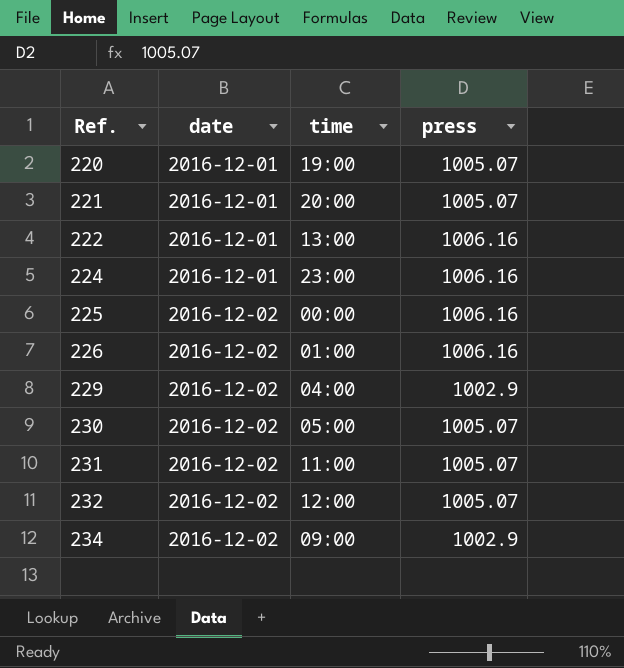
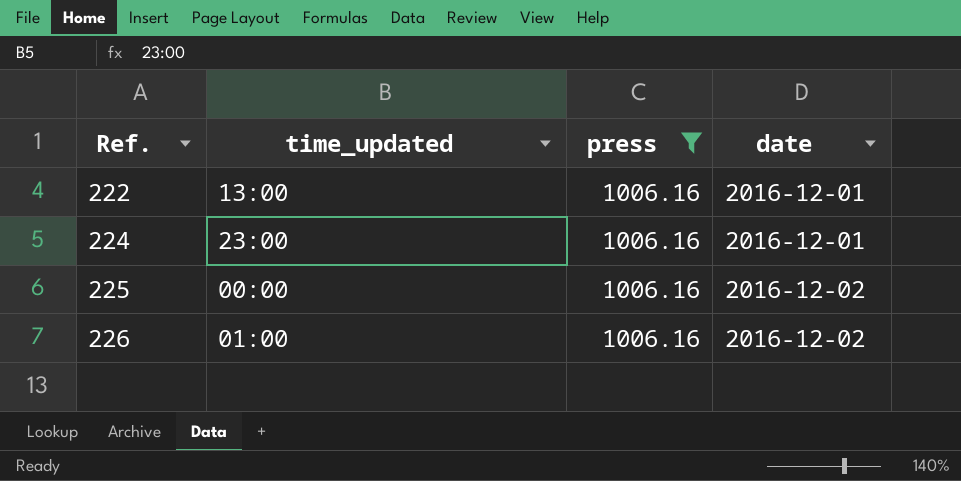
filter: none -> press = 1006.16
column name: time -> time_updated
column date | position: 2 -> 4

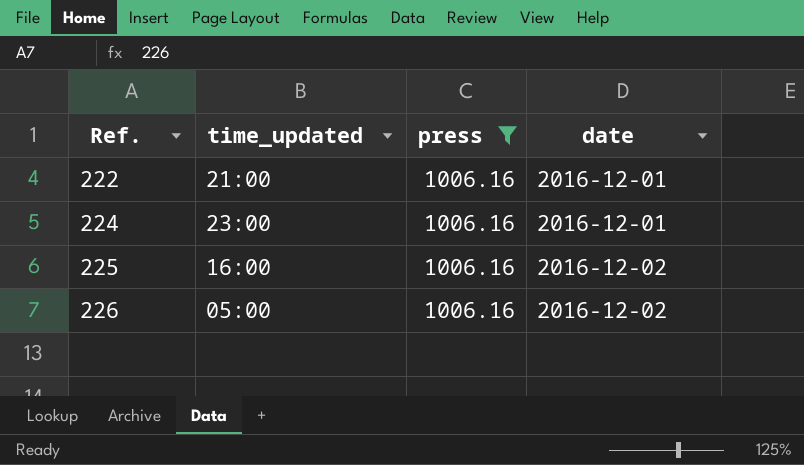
222 | time_updated: 13:00 -> 21:00
225 | time_updated: 00:00 -> 16:00
226 | time_updated: 01:00 -> 05:00

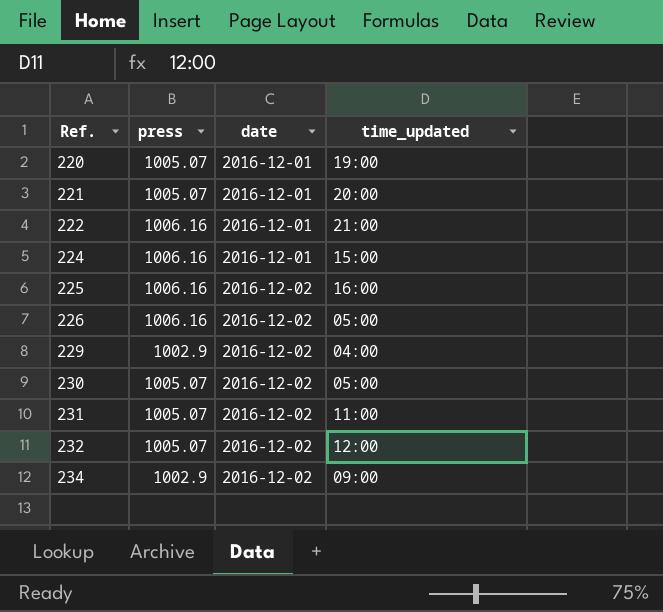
filter: press = 1006.16 -> none
column time_updated | position: 2 -> 4
224 | time_updated: 23:00 -> 15:00

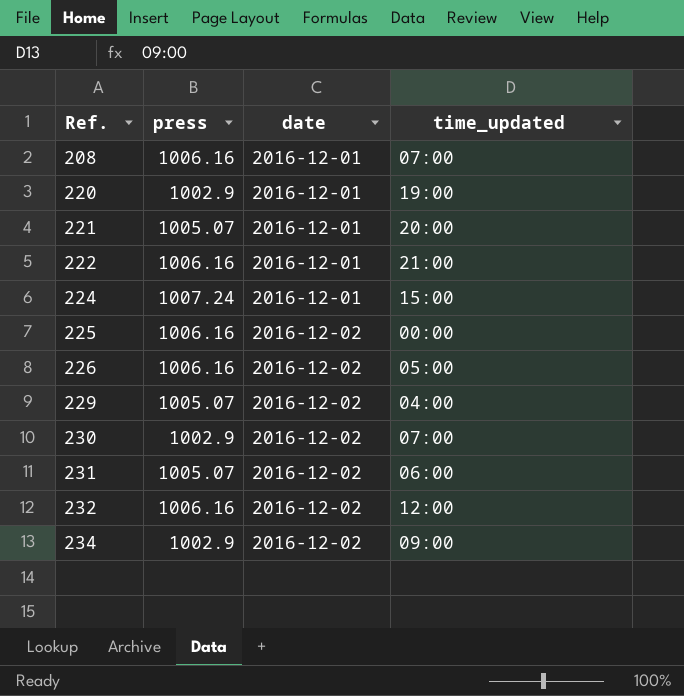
row 208: none -> 1006.16 | 2016-12-01 | 07:00
220 | press: 1005.07 -> 1002.9
224 | press: 1006.16 -> 1007.24
225 | time_updated: 16:00 -> 00:00
229 | press: 1002.9 -> 1005.07
230 | press: 1005.07 -> 1002.9
230 | time_updated: 05:00 -> 07:00
231 | time_updated: 11:00 -> 06:00
232 | press: 1005.07 -> 1006.16

